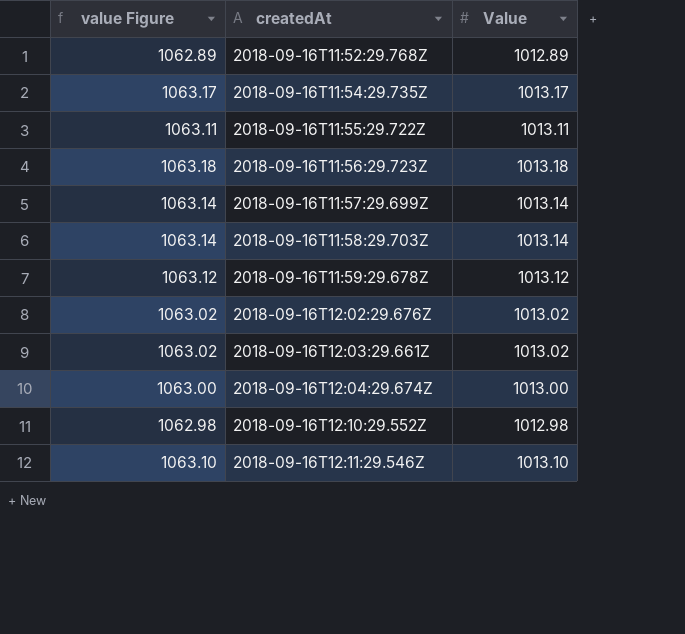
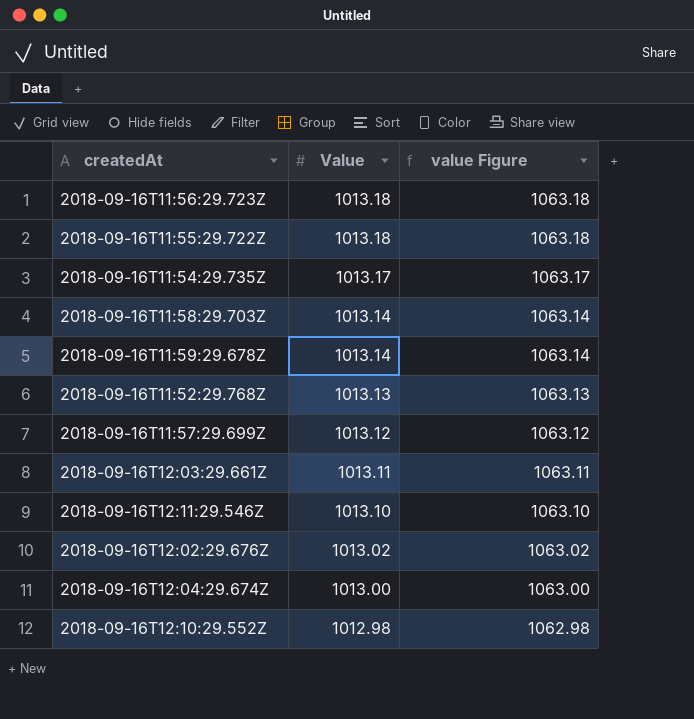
row order: createdAt ascending -> Value descending
column value Figure | position: 1 -> 3
2018-09-16T11:55:29.722Z | Value: 1013.11 -> 1013.18
2018-09-16T11:55:29.722Z | value Figure: 1063.11 -> 1063.18
2018-09-16T11:59:29.678Z | Value: 1013.12 -> 1013.14
2018-09-16T11:59:29.678Z | value Figure: 1063.12 -> 1063.14
2018-09-16T11:52:29.768Z | Value: 1012.89 -> 1013.13
2018-09-16T11:52:29.768Z | value Figure: 1062.89 -> 1063.13
2018-09-16T11:57:29.699Z | Value: 1013.14 -> 1013.12
2018-09-16T11:57:29.699Z | value Figure: 1063.14 -> 1063.12
2018-09-16T12:03:29.661Z | Value: 1013.02 -> 1013.11
2018-09-16T12:03:29.661Z | value Figure: 1063.02 -> 1063.11

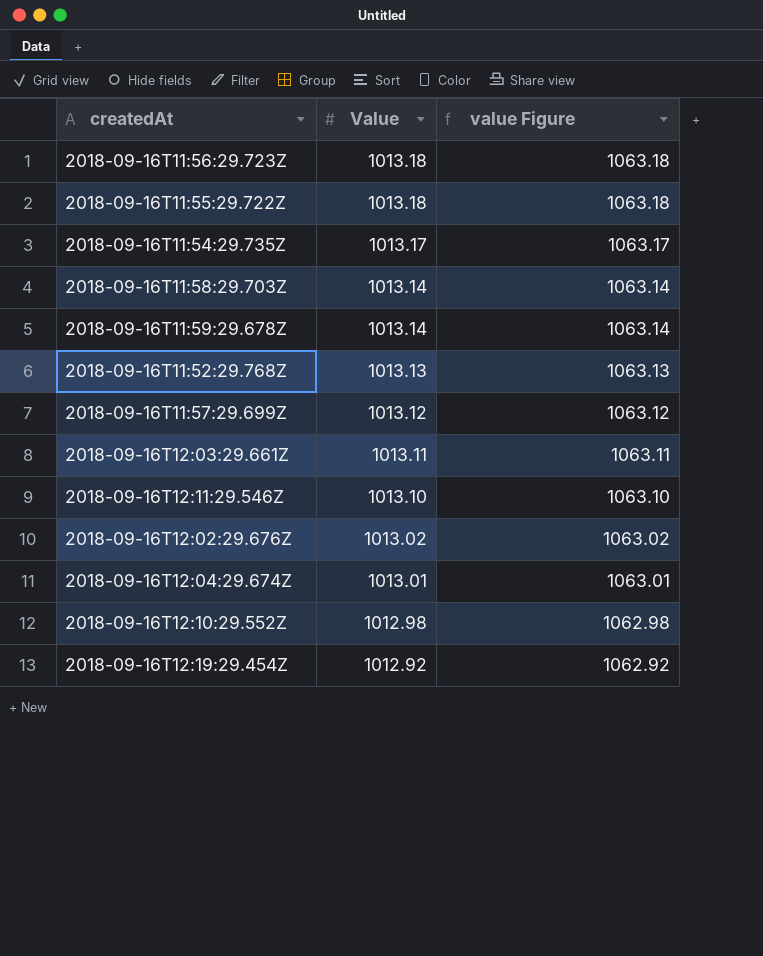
2018-09-16T12:04:29.674Z | Value: 1013.00 -> 1013.01
2018-09-16T12:04:29.674Z | value Figure: 1063.00 -> 1063.01
row 2018-09-16T12:19:29.454Z: none -> 1012.92 | 1062.92

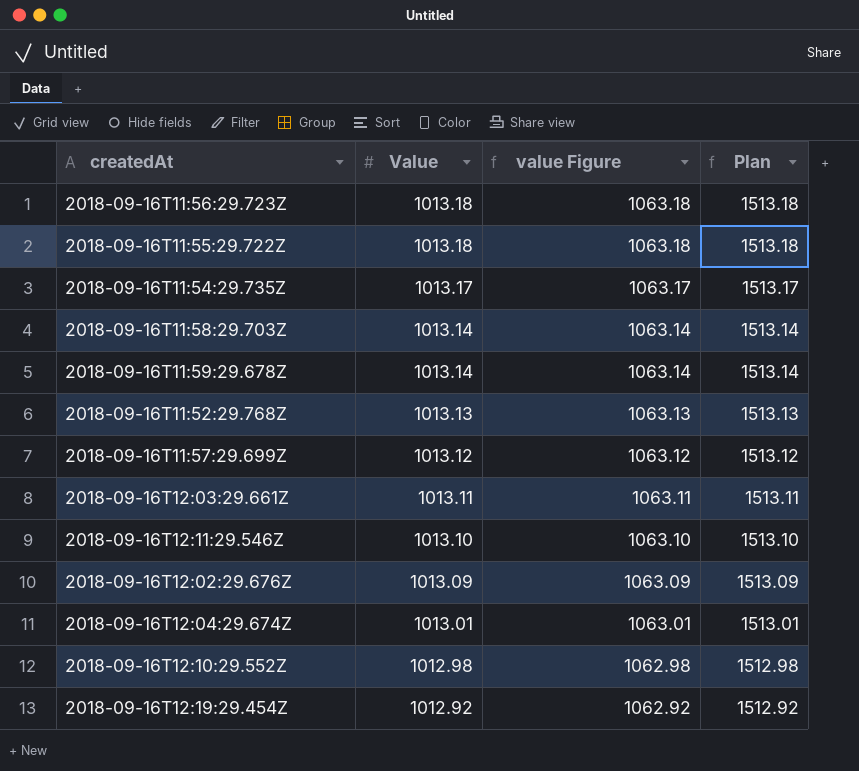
column Plan | formula: none -> [Value] + 500
2018-09-16T12:02:29.676Z | Value: 1013.02 -> 1013.09
2018-09-16T12:02:29.676Z | value Figure: 1063.02 -> 1063.09

